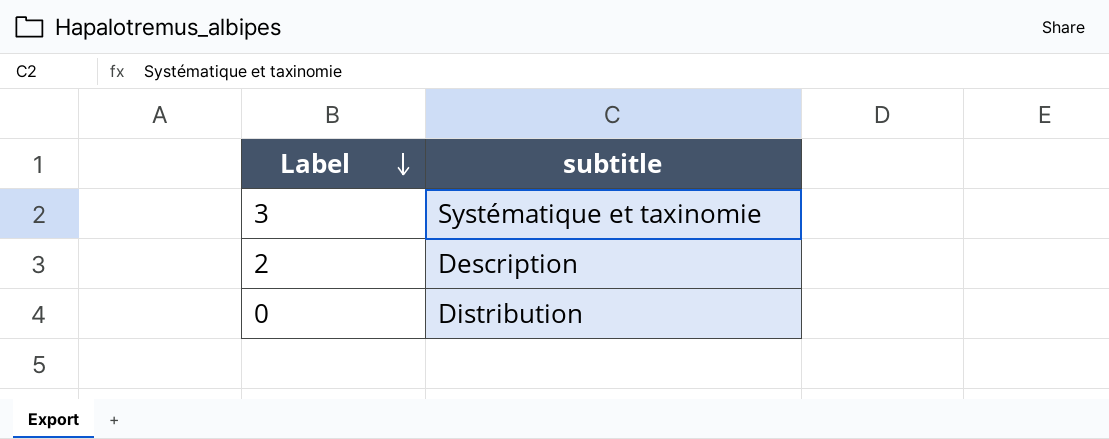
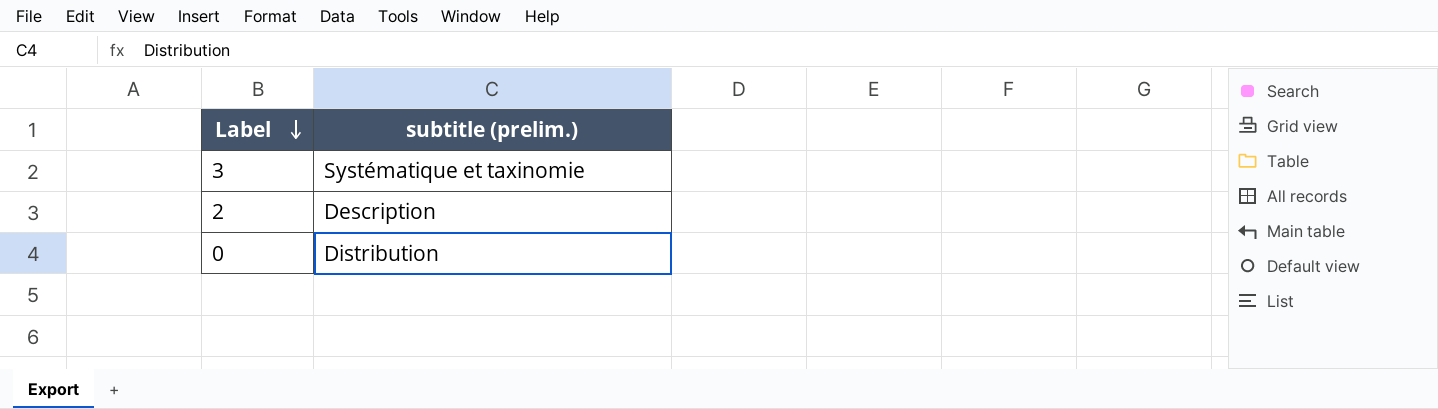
column name: subtitle -> subtitle (prelim.)

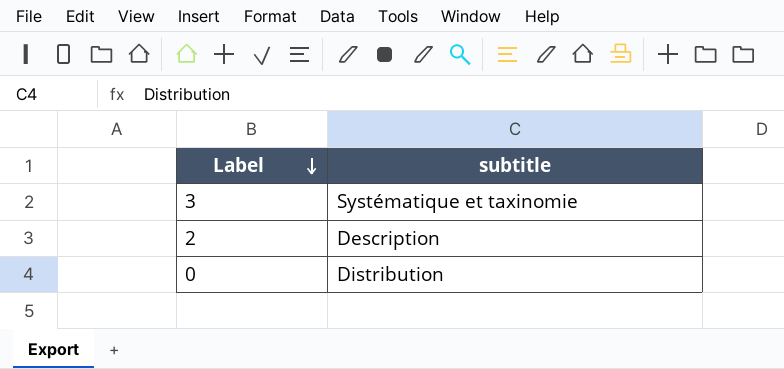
column name: subtitle (prelim.) -> subtitle

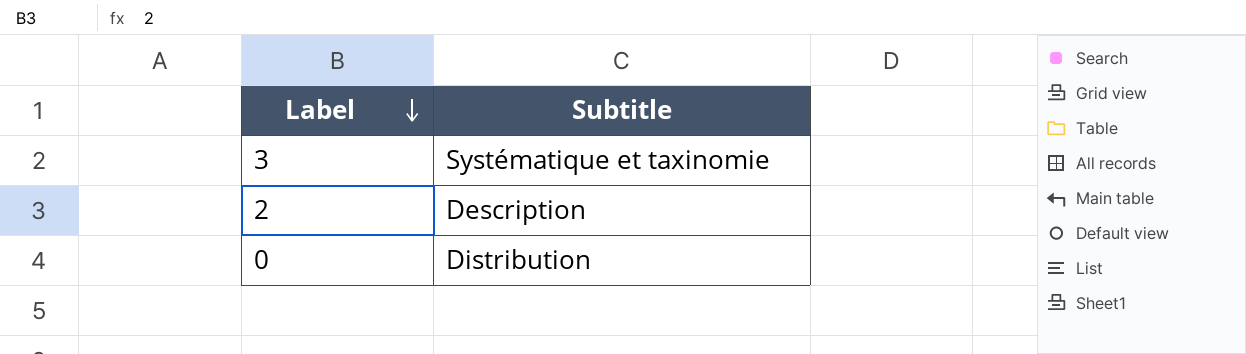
column name: subtitle -> Subtitle

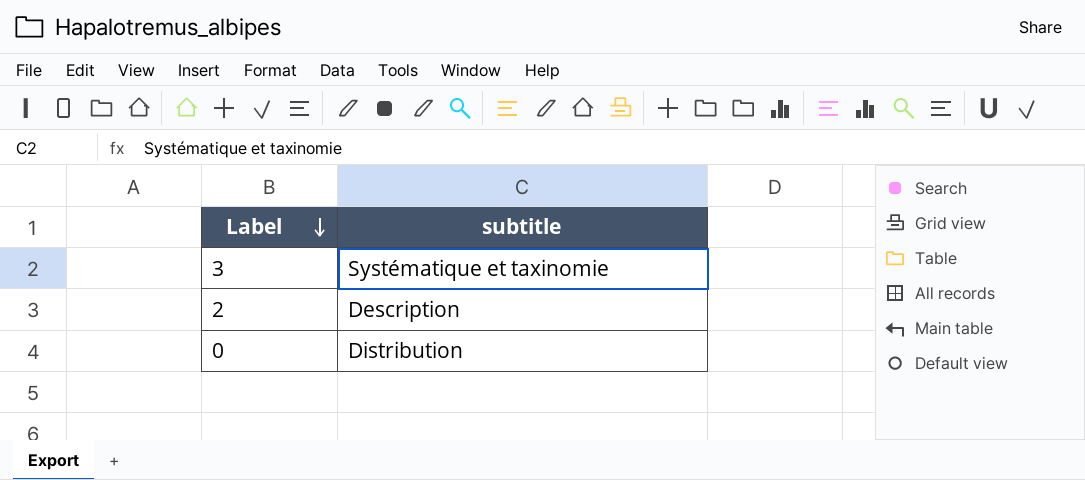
column name: Subtitle -> subtitle

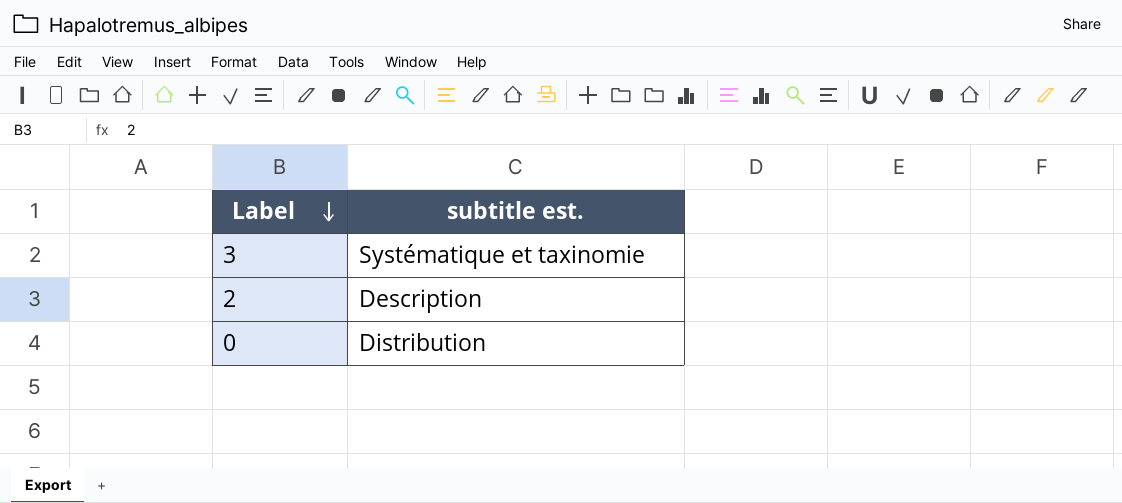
column name: subtitle -> subtitle est.

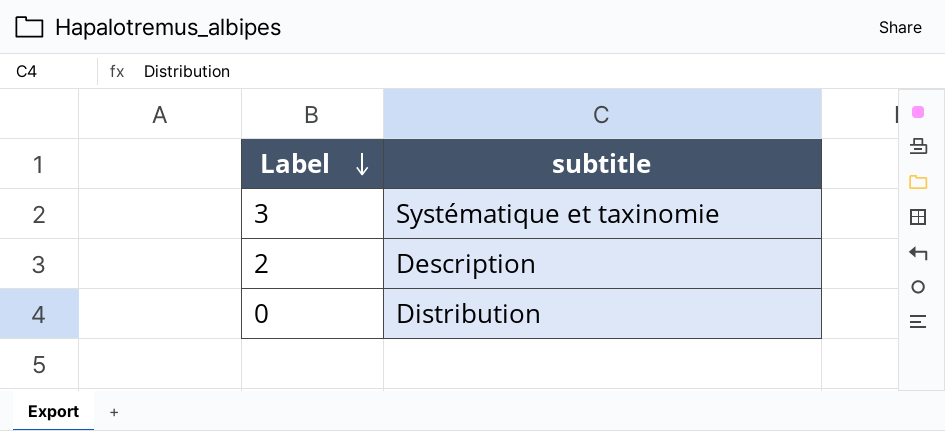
column name: subtitle est. -> subtitle

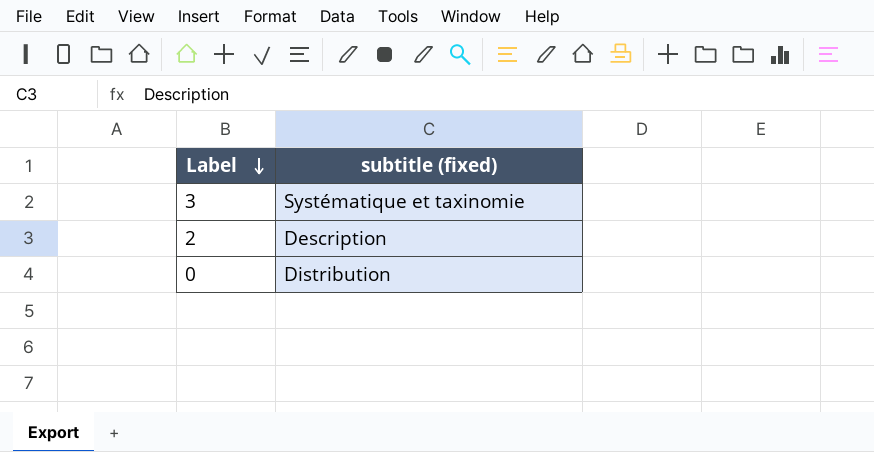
column name: subtitle -> subtitle (fixed)

